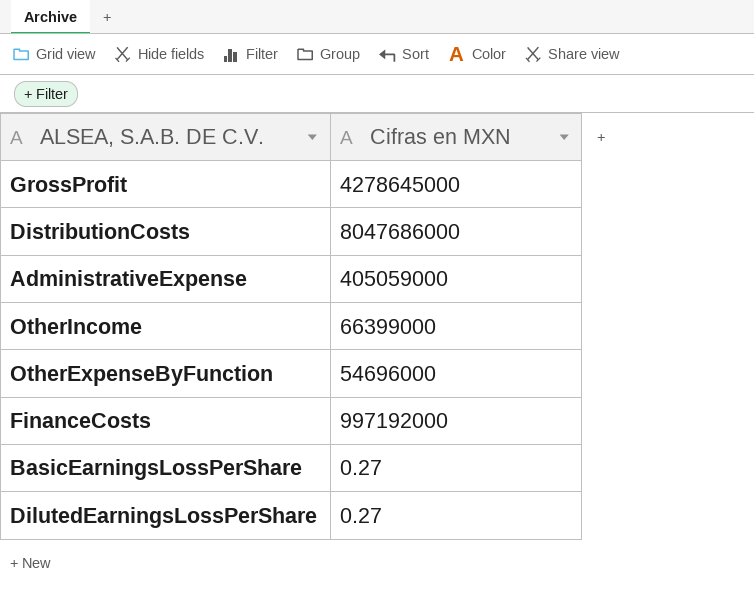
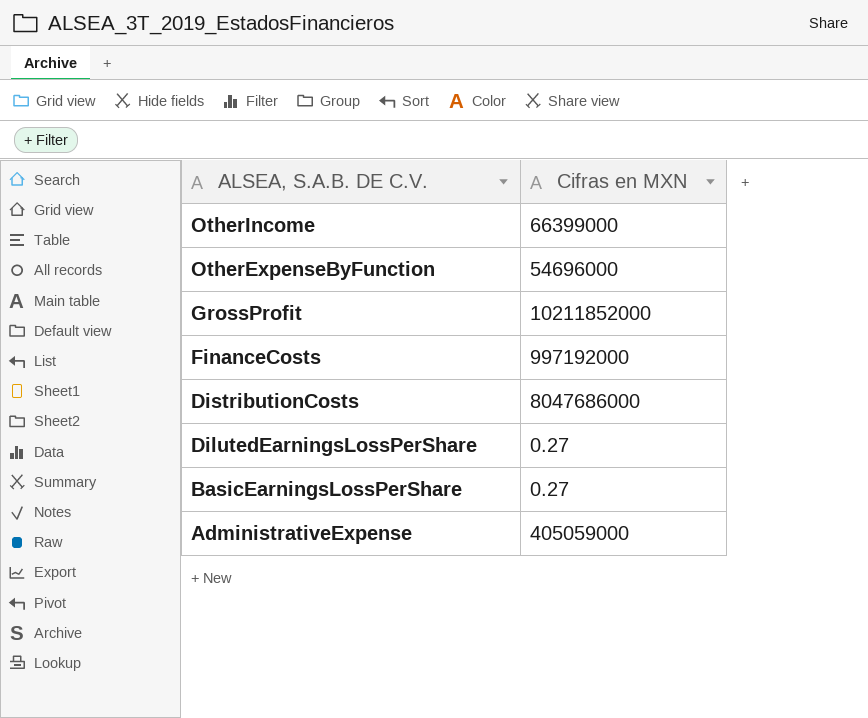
row order: none -> ALSEA, S.A.B. DE C.V. descending
GrossProfit | Cifras en MXN: 4278645000 -> 10211852000

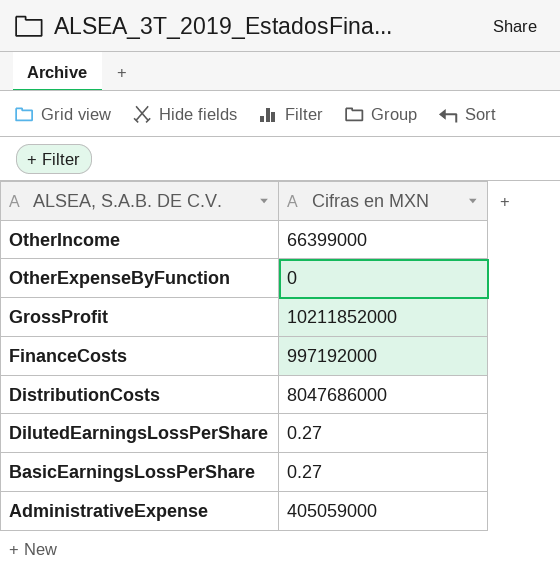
OtherExpenseByFunction | Cifras en MXN: 54696000 -> 0

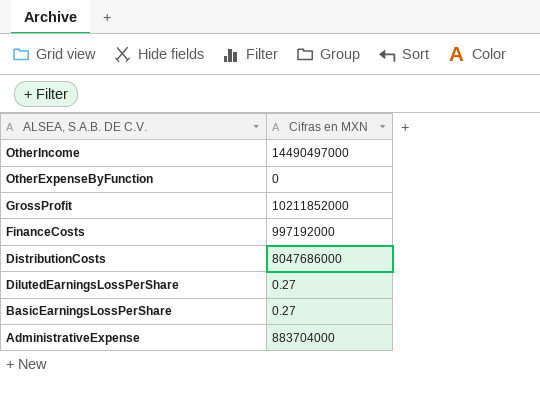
OtherIncome | Cifras en MXN: 66399000 -> 14490497000
AdministrativeExpense | Cifras en MXN: 405059000 -> 883704000

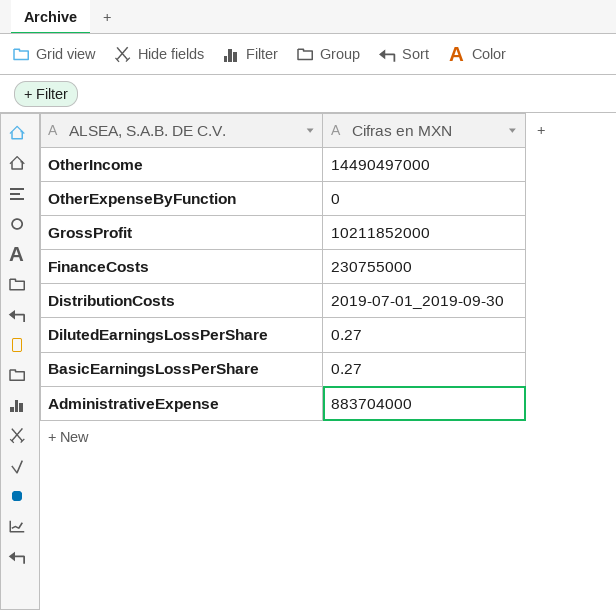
FinanceCosts | Cifras en MXN: 997192000 -> 230755000
DistributionCosts | Cifras en MXN: 8047686000 -> 2019-07-01_2019-09-30

